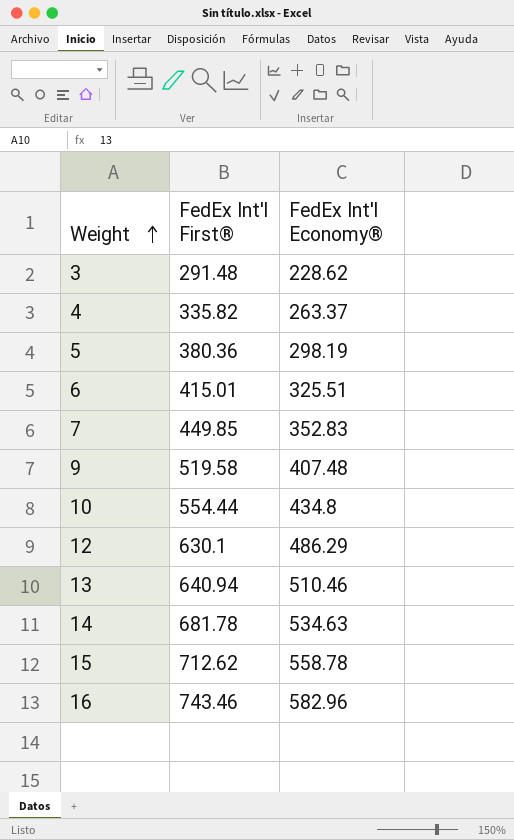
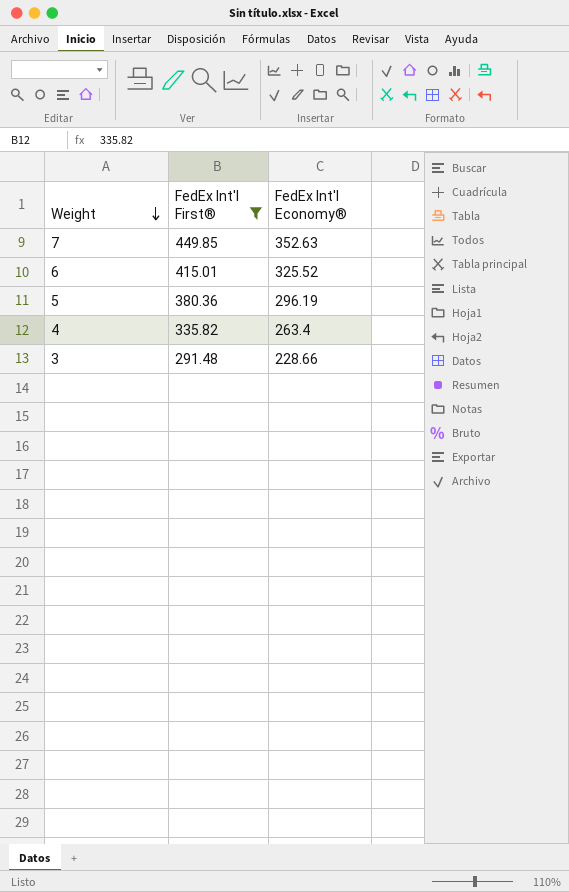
filter: none -> FedEx Int'l First® <= 449.85
row order: Weight ascending -> Weight descending
7 | FedEx Int'l Economy®: 352.83 -> 352.63
6 | FedEx Int'l Economy®: 325.51 -> 325.52
5 | FedEx Int'l Economy®: 298.19 -> 296.19
4 | FedEx Int'l Economy®: 263.37 -> 263.4
3 | FedEx Int'l Economy®: 228.62 -> 228.66

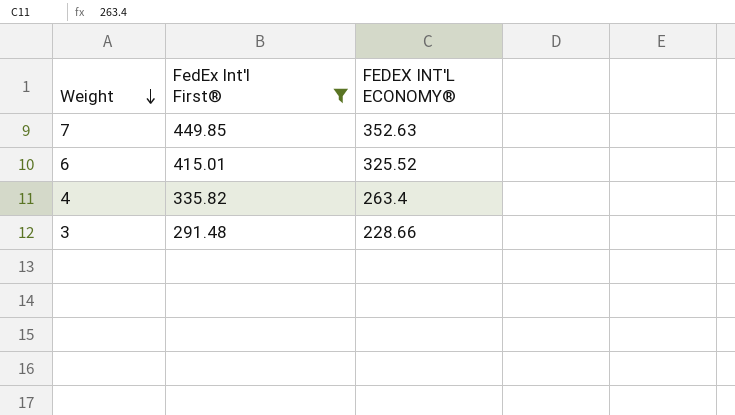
column name: FedEx Int'l Economy® -> FEDEX INT'L ECONOMY®
row 5: 380.36 | 296.19 -> none

